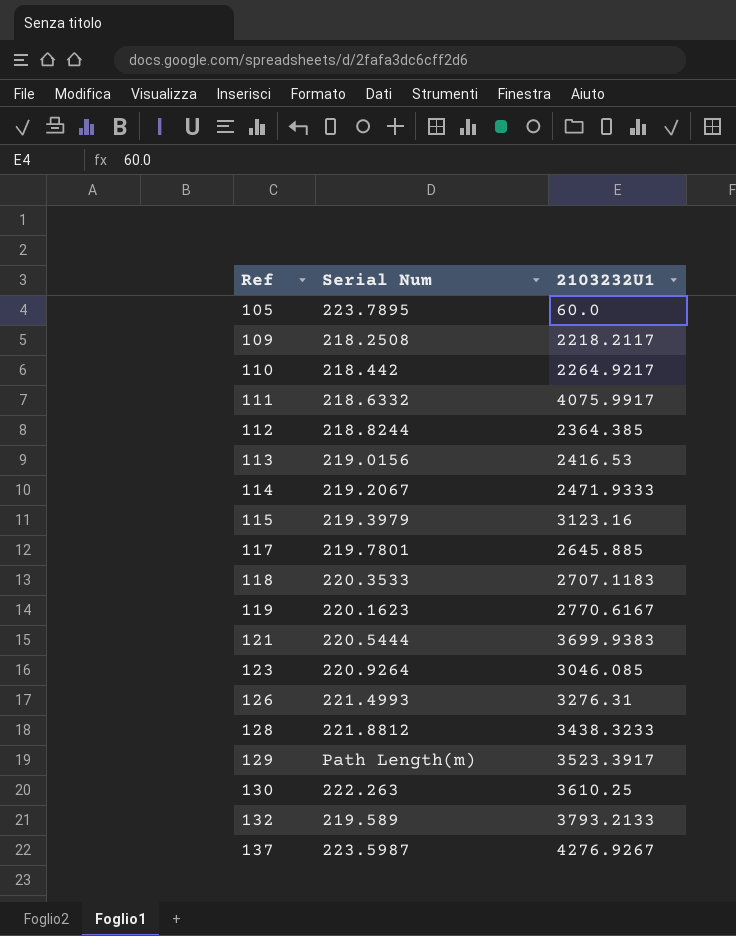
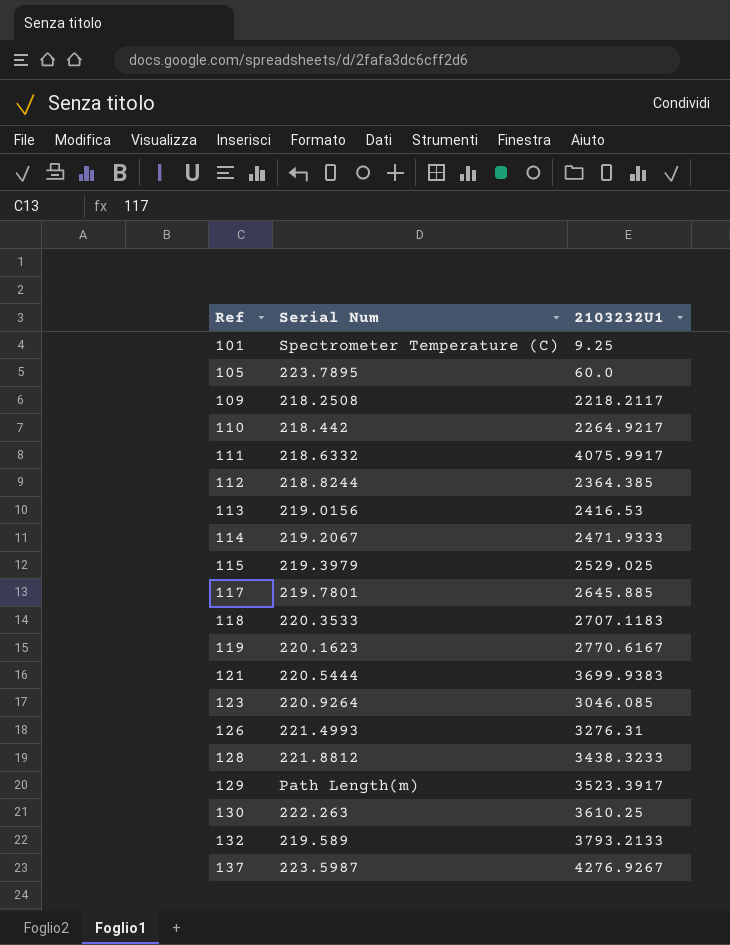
row 101: none -> Spectrometer Temperature (C) | 9.25
115 | 2103232U1: 3123.16 -> 2529.025

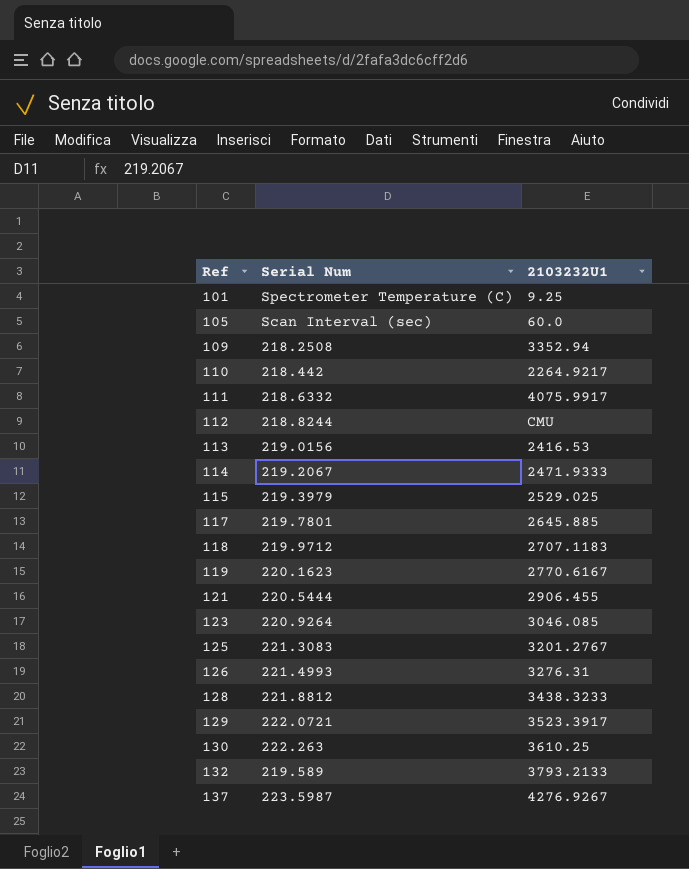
105 | Serial Num: 223.7895 -> Scan Interval (sec)
109 | 2103232U1: 2218.2117 -> 3352.94
112 | 2103232U1: 2364.385 -> CMU
118 | Serial Num: 220.3533 -> 219.9712
121 | 2103232U1: 3699.9383 -> 2906.455
row 125: none -> 221.3083 | 3201.2767
129 | Serial Num: Path Length(m) -> 222.0721

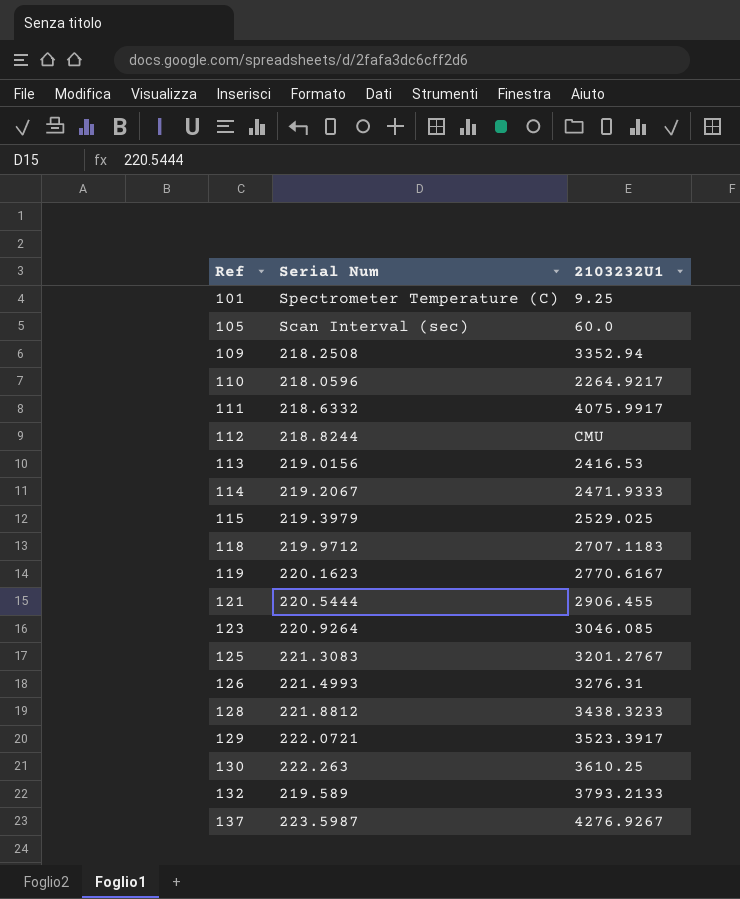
row 117: 219.7801 | 2645.885 -> none
110 | Serial Num: 218.442 -> 218.0596

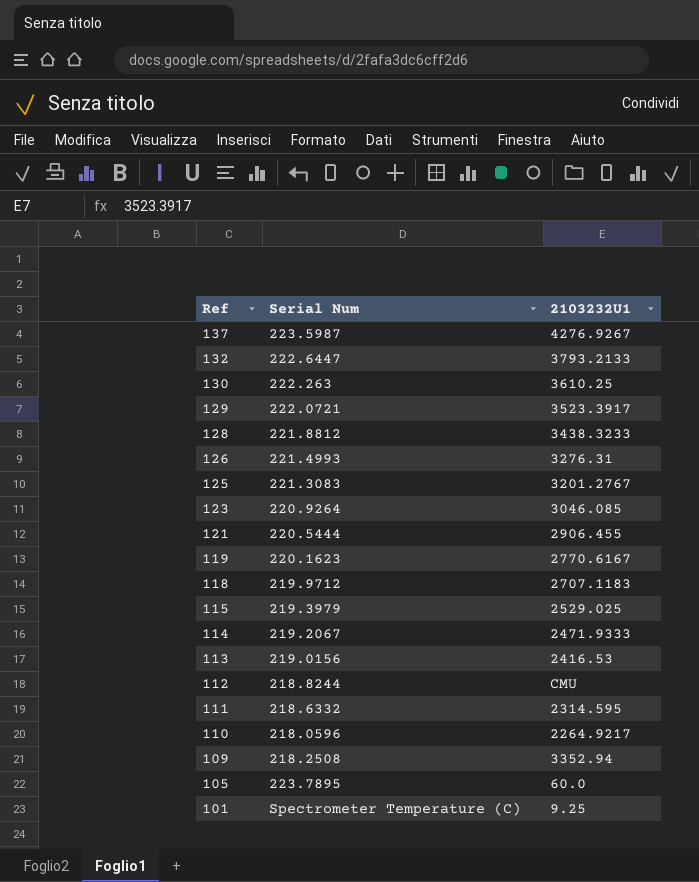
row order: Ref ascending -> Ref descending
132 | Serial Num: 219.589 -> 222.6447
111 | 2103232U1: 4075.9917 -> 2314.595
105 | Serial Num: Scan Interval (sec) -> 223.7895

